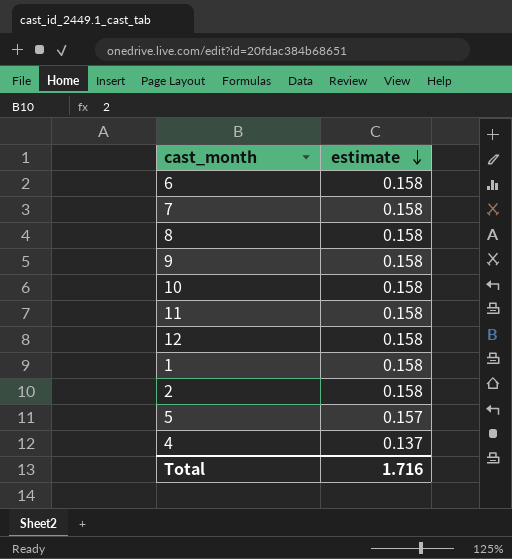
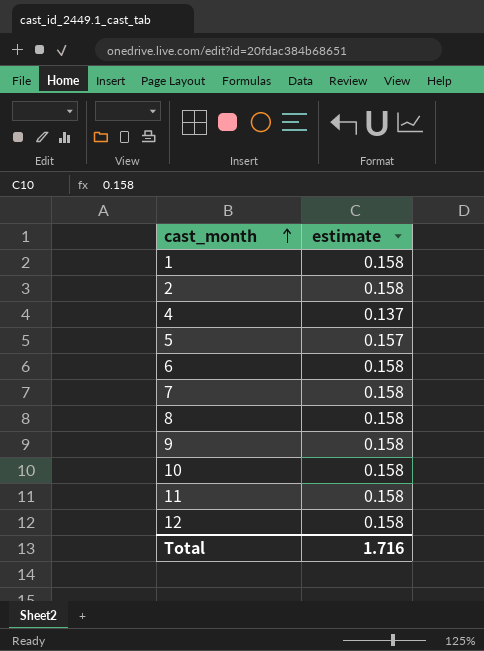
row order: estimate descending -> cast_month ascending

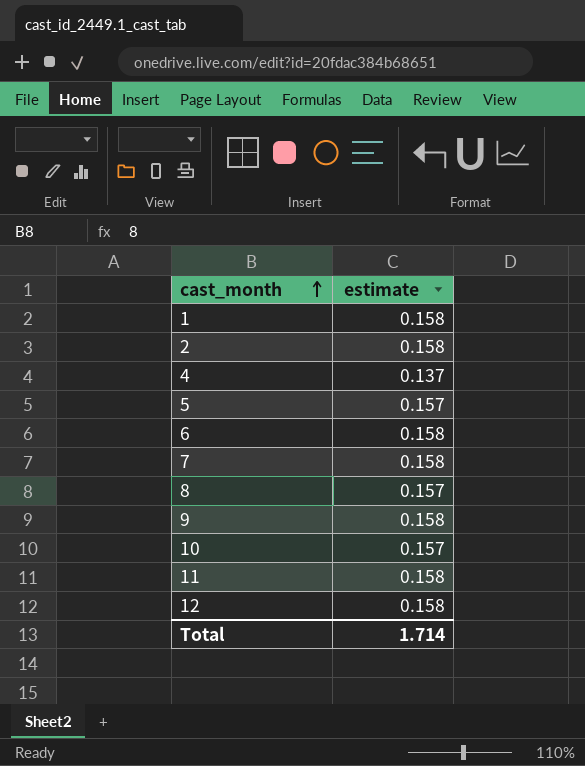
8 | estimate: 0.158 -> 0.157
10 | estimate: 0.158 -> 0.157
Total | estimate: 1.716 -> 1.714

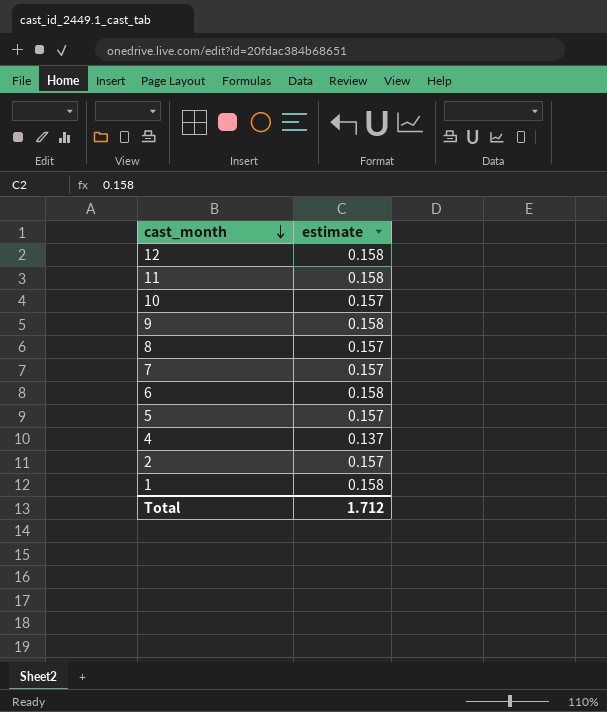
row order: cast_month ascending -> cast_month descending
7 | estimate: 0.158 -> 0.157
2 | estimate: 0.158 -> 0.157
Total | estimate: 1.714 -> 1.712

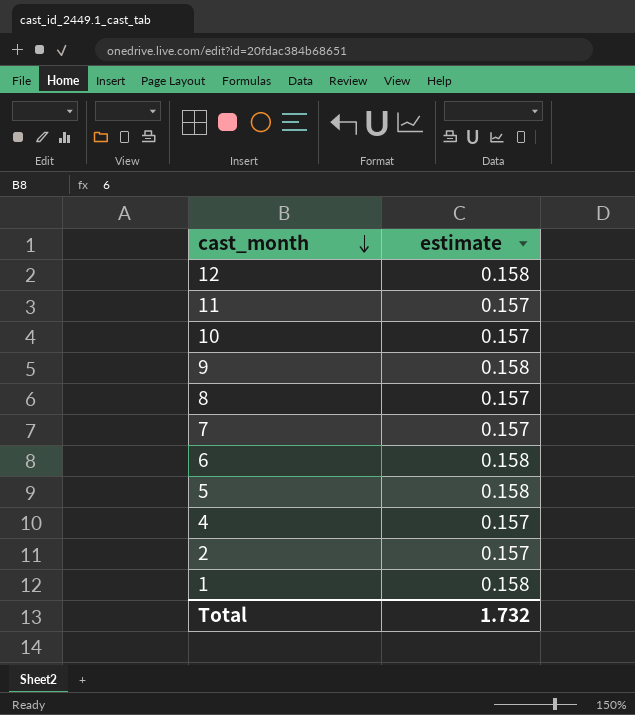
11 | estimate: 0.158 -> 0.157
5 | estimate: 0.157 -> 0.158
4 | estimate: 0.137 -> 0.157
Total | estimate: 1.712 -> 1.732

